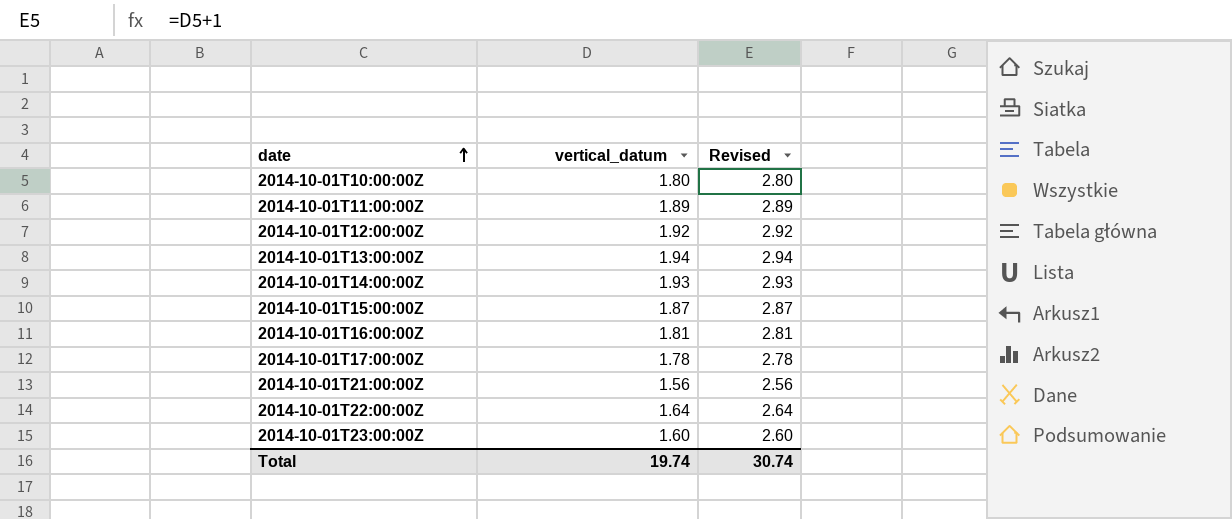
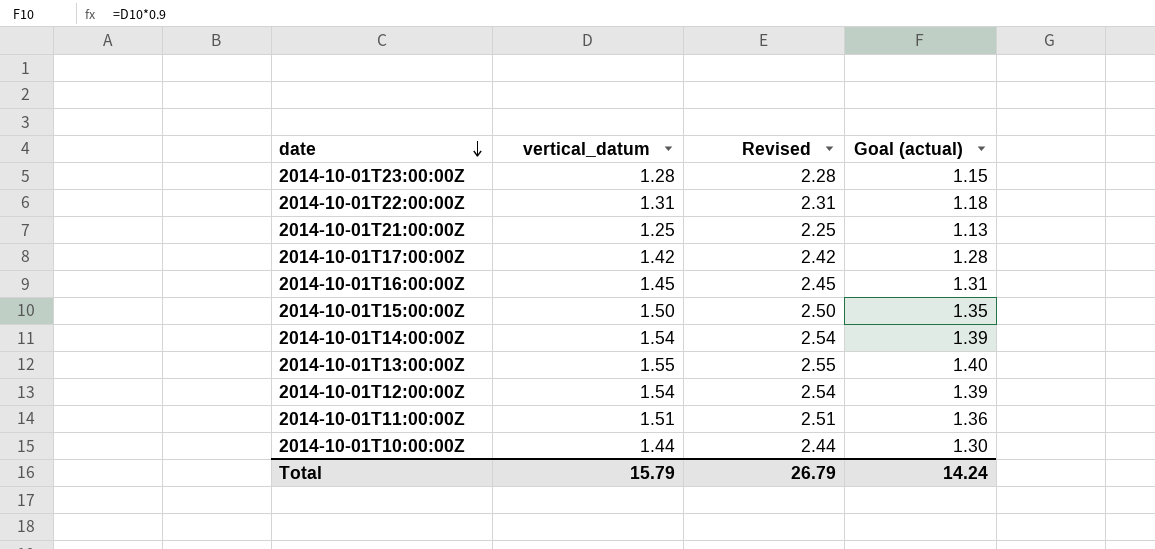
row order: date ascending -> date descending
column Goal (actual) | formula: none -> [vertical_datum] * 0.9
2014-10-01T23:00:00Z | vertical_datum: 1.60 -> 1.28
2014-10-01T23:00:00Z | Revised: 2.60 -> 2.28
2014-10-01T22:00:00Z | vertical_datum: 1.64 -> 1.31
2014-10-01T22:00:00Z | Revised: 2.64 -> 2.31
2014-10-01T21:00:00Z | vertical_datum: 1.56 -> 1.25
2014-10-01T21:00:00Z | Revised: 2.56 -> 2.25
2014-10-01T17:00:00Z | vertical_datum: 1.78 -> 1.42
2014-10-01T17:00:00Z | Revised: 2.78 -> 2.42
2014-10-01T16:00:00Z | vertical_datum: 1.81 -> 1.45
2014-10-01T16:00:00Z | Revised: 2.81 -> 2.45
2014-10-01T15:00:00Z | vertical_datum: 1.87 -> 1.50
2014-10-01T15:00:00Z | Revised: 2.87 -> 2.50
2014-10-01T14:00:00Z | vertical_datum: 1.93 -> 1.54
2014-10-01T14:00:00Z | Revised: 2.93 -> 2.54
2014-10-01T13:00:00Z | vertical_datum: 1.94 -> 1.55
2014-10-01T13:00:00Z | Revised: 2.94 -> 2.55
2014-10-01T12:00:00Z | vertical_datum: 1.92 -> 1.54
2014-10-01T12:00:00Z | Revised: 2.92 -> 2.54
2014-10-01T11:00:00Z | vertical_datum: 1.89 -> 1.51
2014-10-01T11:00:00Z | Revised: 2.89 -> 2.51
2014-10-01T10:00:00Z | vertical_datum: 1.80 -> 1.44
2014-10-01T10:00:00Z | Revised: 2.80 -> 2.44
Total | vertical_datum: 19.74 -> 15.79
Total | Revised: 30.74 -> 26.79

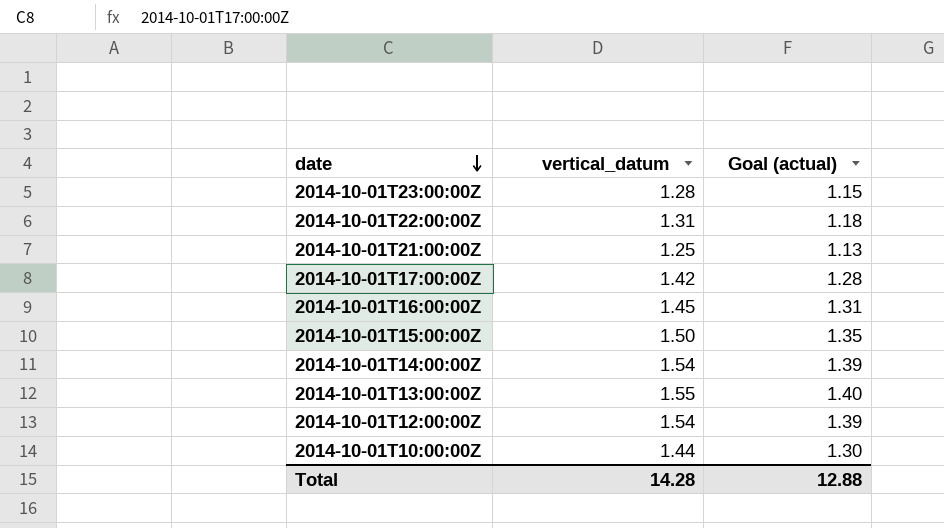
column Revised | formula: [vertical_datum] + 1 -> none
row 2014-10-01T11:00:00Z: 1.51 | 2.51 | 1.36 -> none
Total | vertical_datum: 15.79 -> 14.28
Total | Goal (actual): 14.24 -> 12.88

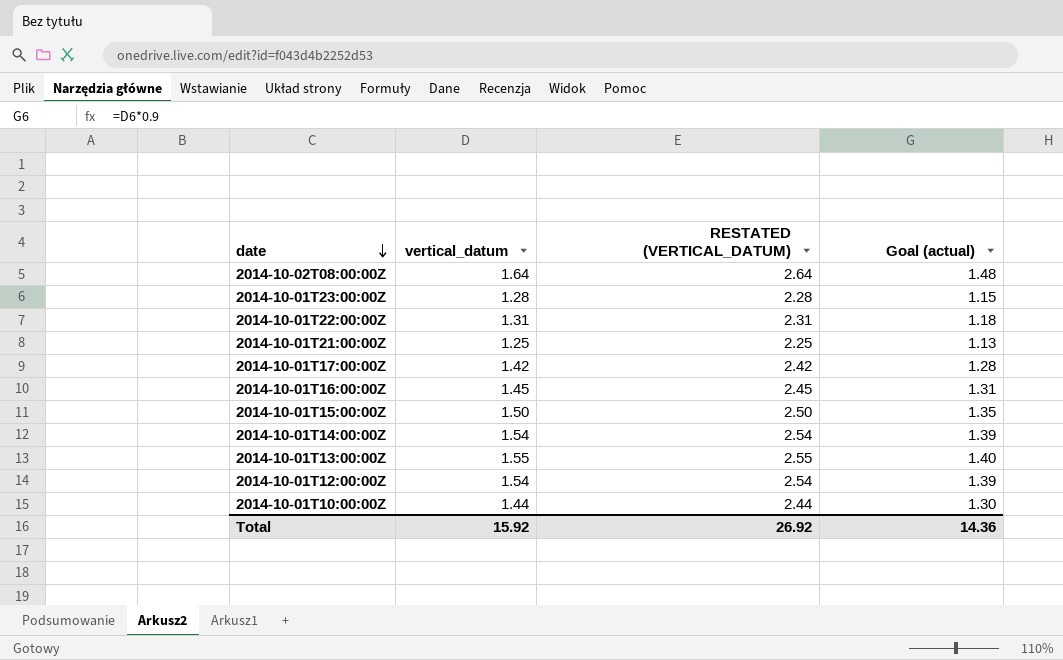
column RESTATED (VERTICAL_DATUM) | formula: none -> [vertical_datum] + 1
row 2014-10-02T08:00:00Z: none -> 1.64 | 2.64 | 1.48
Total | vertical_datum: 14.28 -> 15.92
Total | Goal (actual): 12.88 -> 14.36

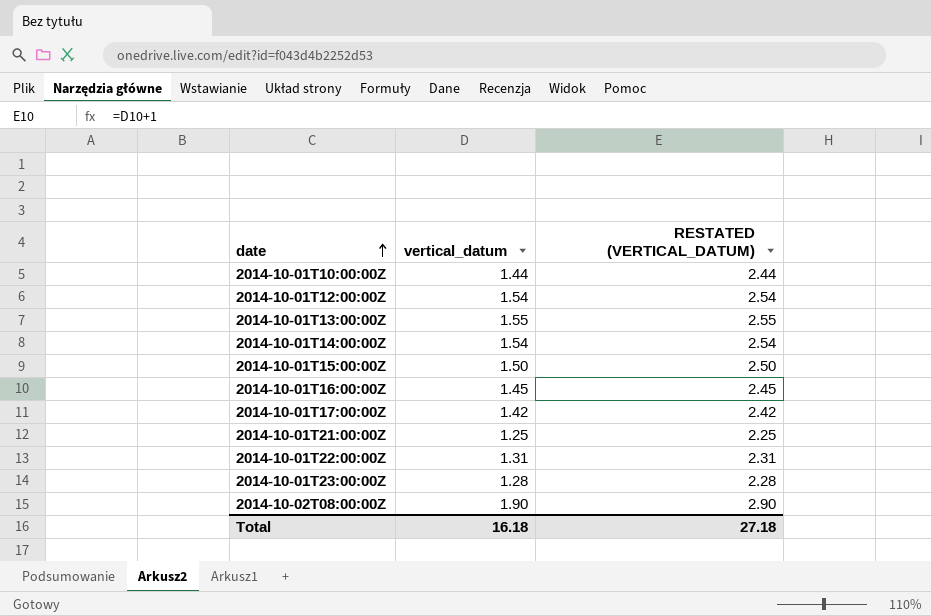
row order: date descending -> date ascending
column Goal (actual) | formula: [vertical_datum] * 0.9 -> none
2014-10-02T08:00:00Z | vertical_datum: 1.64 -> 1.90
2014-10-02T08:00:00Z | RESTATED (VERTICAL_DATUM): 2.64 -> 2.90
Total | vertical_datum: 15.92 -> 16.18
Total | RESTATED (VERTICAL_DATUM): 26.92 -> 27.18

